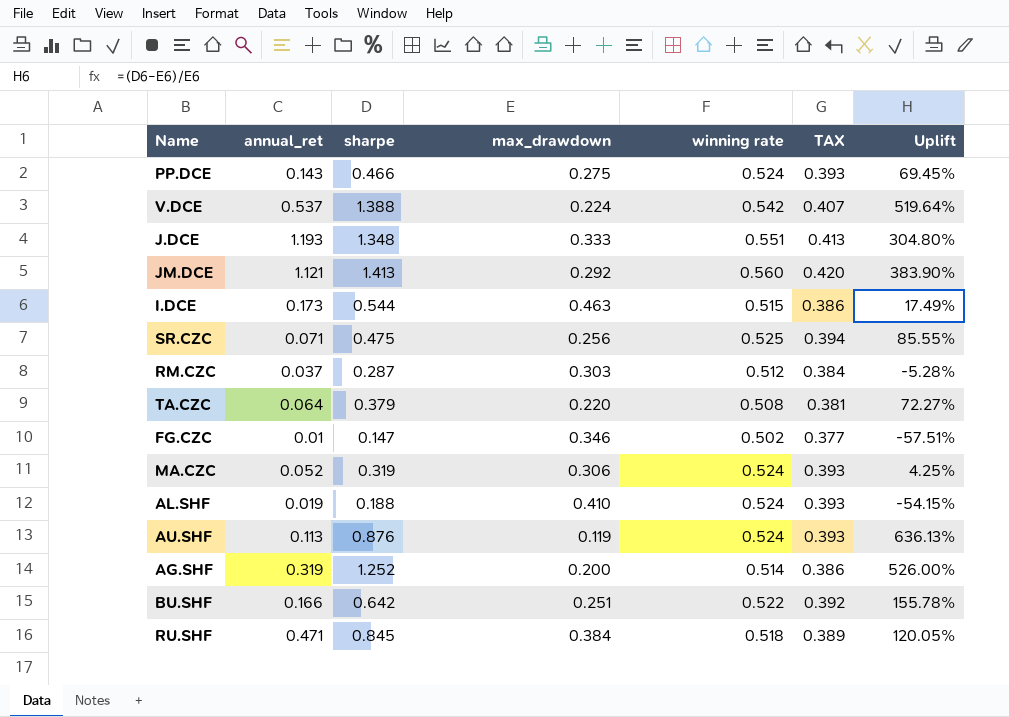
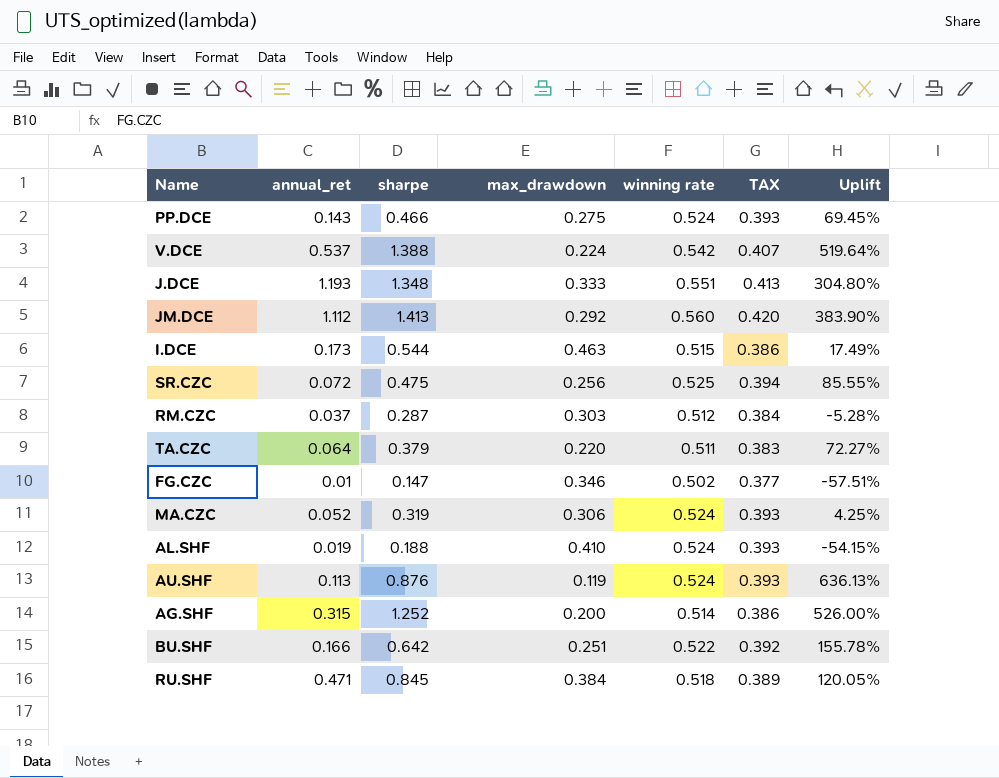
JM.DCE | annual_ret: 1.121 -> 1.112
SR.CZC | annual_ret: 0.071 -> 0.072
TA.CZC | winning rate: 0.508 -> 0.511
TA.CZC | TAX: 0.381 -> 0.383
AG.SHF | annual_ret: 0.319 -> 0.315

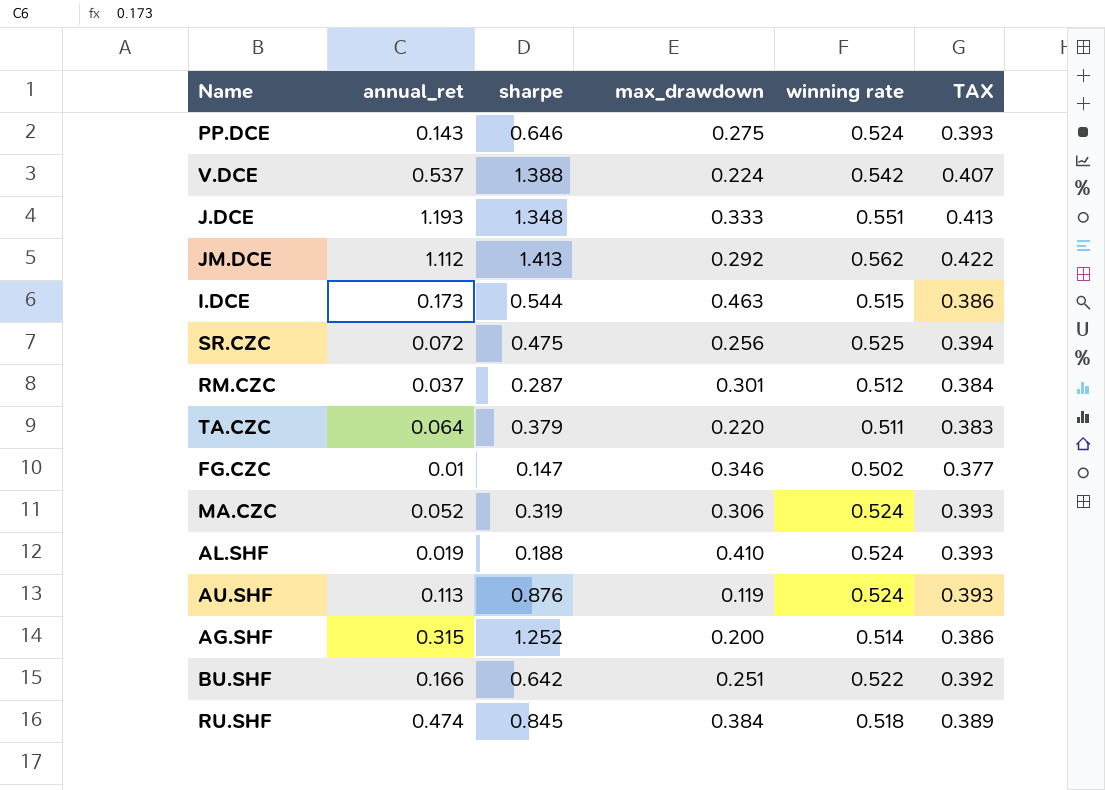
column Uplift | formula: ([sharpe] - [max_drawdown]) / [max_drawdown] -> none
PP.DCE | sharpe: 0.466 -> 0.646
JM.DCE | winning rate: 0.560 -> 0.562
JM.DCE | TAX: 0.420 -> 0.422
RM.CZC | max_drawdown: 0.303 -> 0.301
RU.SHF | annual_ret: 0.471 -> 0.474

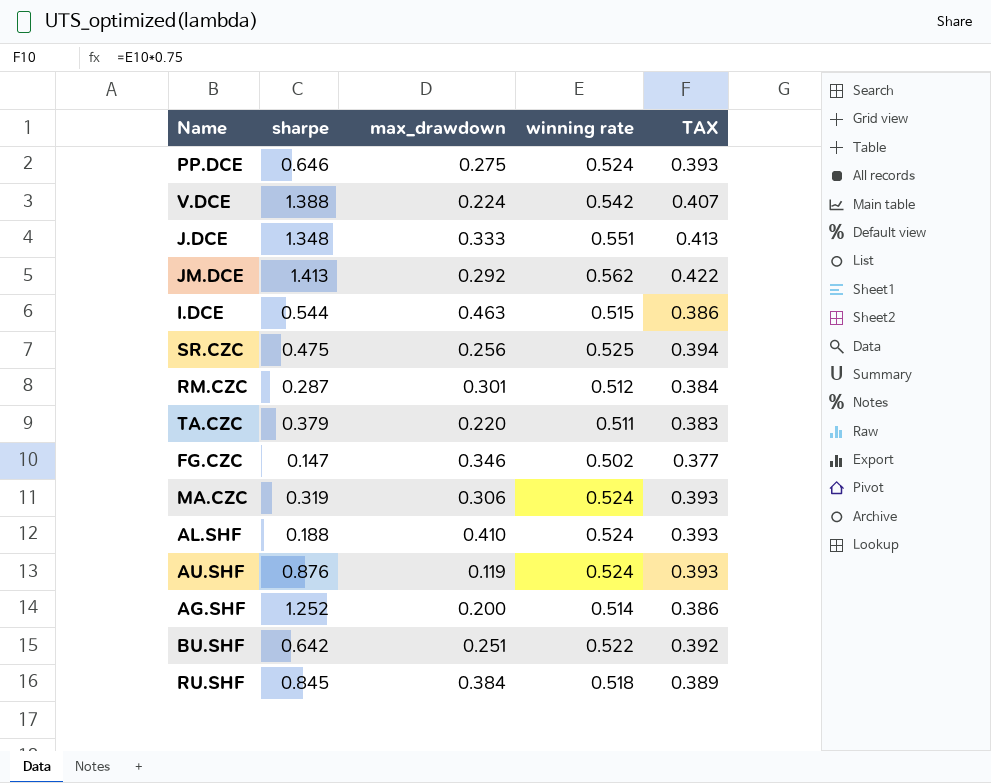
column annual_ret | position: 2 -> none

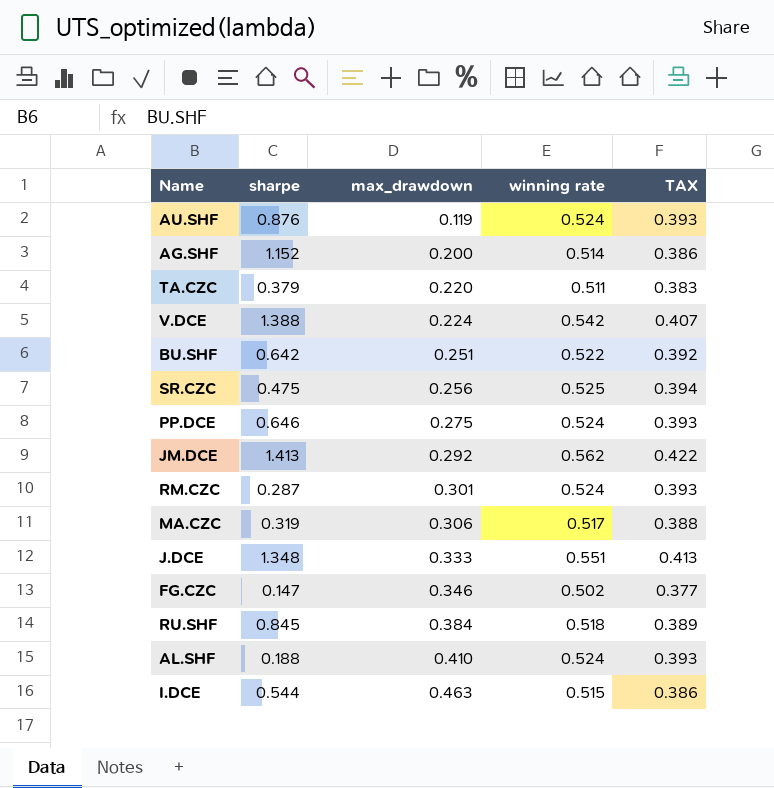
row order: none -> max_drawdown ascending
AG.SHF | sharpe: 1.252 -> 1.152
RM.CZC | winning rate: 0.512 -> 0.524
RM.CZC | TAX: 0.384 -> 0.393
MA.CZC | winning rate: 0.524 -> 0.517
MA.CZC | TAX: 0.393 -> 0.388

